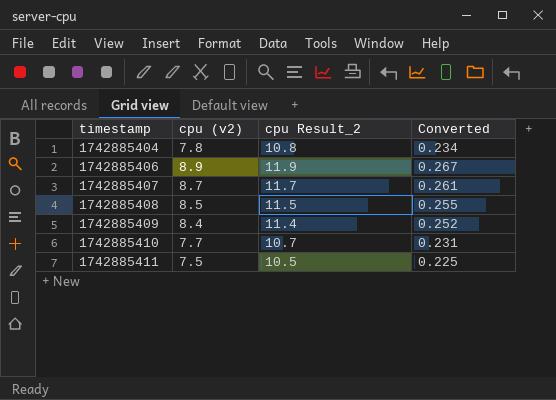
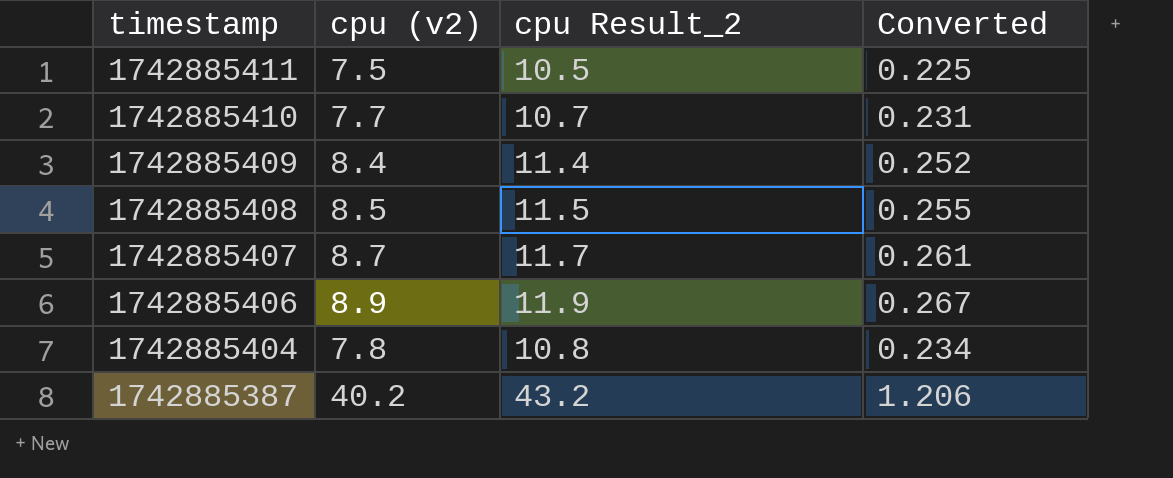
row order: timestamp ascending -> timestamp descending
row 1742885387: none -> 40.2 | 43.2 | 1.206

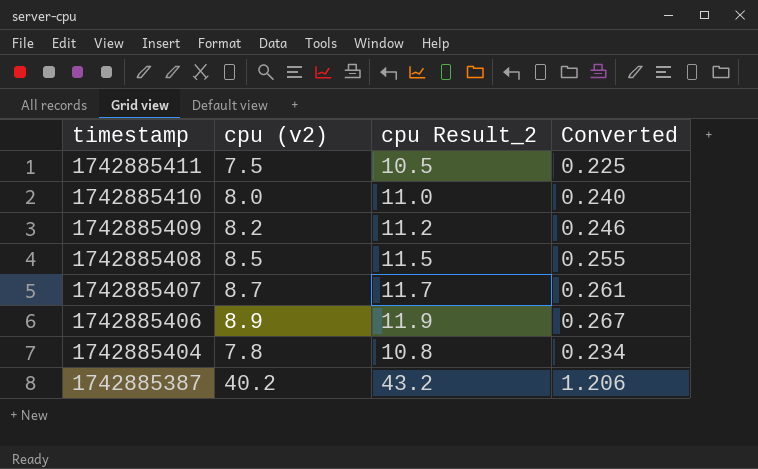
1742885410 | cpu (v2): 7.7 -> 8.0
1742885410 | cpu Result_2: 10.7 -> 11.0
1742885410 | Converted: 0.231 -> 0.240
1742885409 | cpu (v2): 8.4 -> 8.2
1742885409 | cpu Result_2: 11.4 -> 11.2
1742885409 | Converted: 0.252 -> 0.246

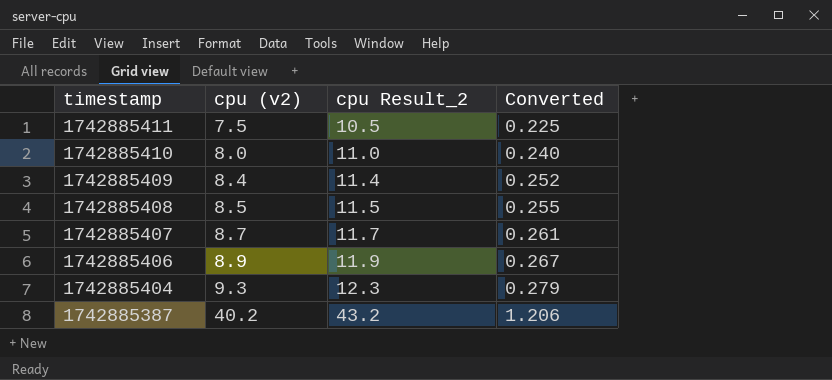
1742885409 | cpu (v2): 8.2 -> 8.4
1742885409 | cpu Result_2: 11.2 -> 11.4
1742885409 | Converted: 0.246 -> 0.252
1742885404 | cpu (v2): 7.8 -> 9.3
1742885404 | cpu Result_2: 10.8 -> 12.3
1742885404 | Converted: 0.234 -> 0.279

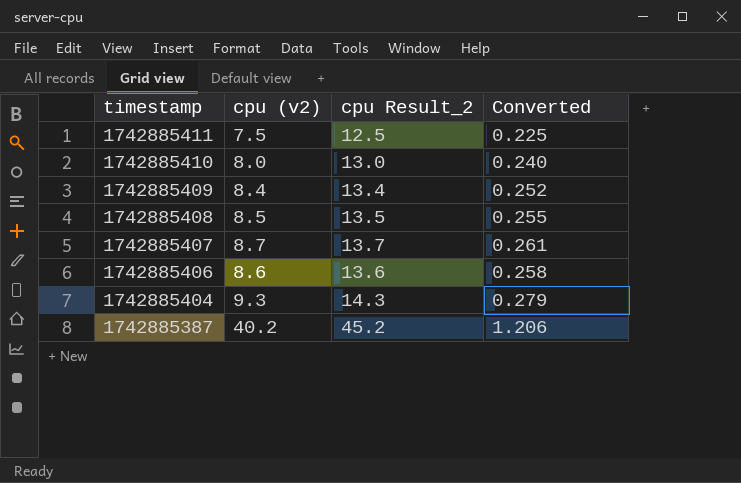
column cpu Result_2 | formula: [cpu (v2)] + 3 -> [cpu (v2)] + 5
1742885406 | cpu (v2): 8.9 -> 8.6
1742885406 | Converted: 0.267 -> 0.258

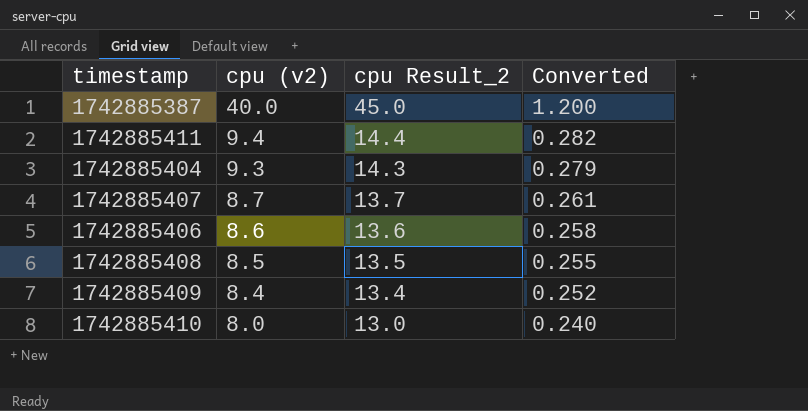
row order: timestamp descending -> cpu (v2) descending
1742885387 | cpu (v2): 40.2 -> 40.0
1742885387 | cpu Result_2: 45.2 -> 45.0
1742885387 | Converted: 1.206 -> 1.200
1742885411 | cpu (v2): 7.5 -> 9.4
1742885411 | cpu Result_2: 12.5 -> 14.4
1742885411 | Converted: 0.225 -> 0.282

